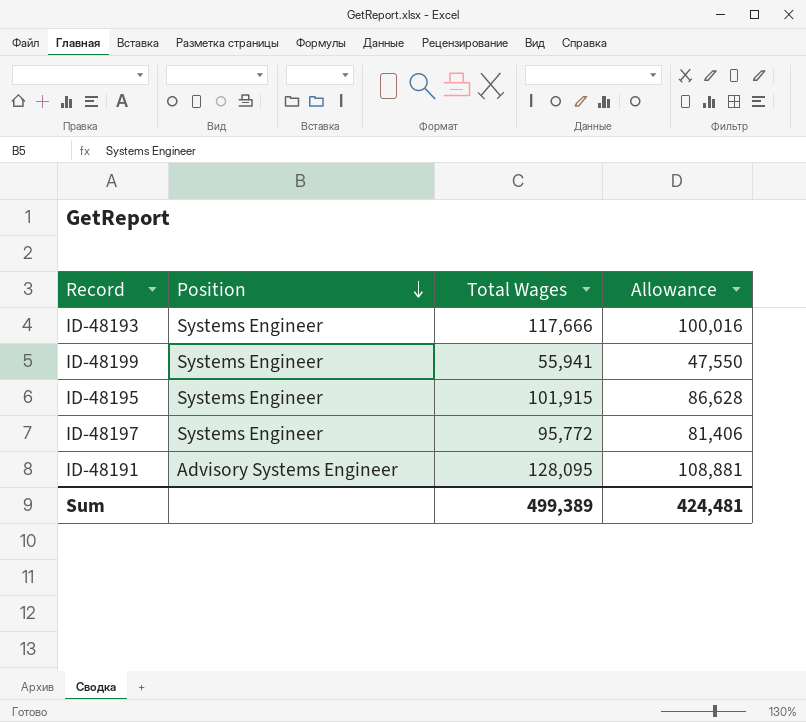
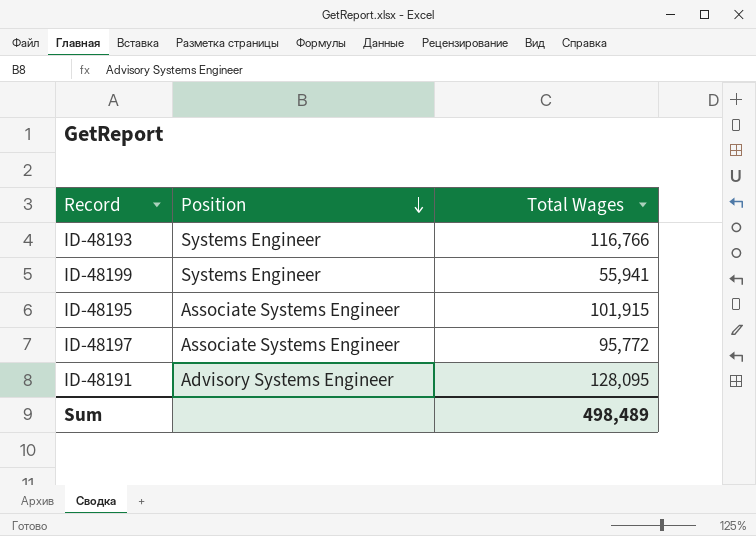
column Allowance | formula: [Total Wages] * 0.85 -> none
ID-48193 | Total Wages: 117,666 -> 116,766
ID-48195 | Position: Systems Engineer -> Associate Systems Engineer
ID-48197 | Position: Systems Engineer -> Associate Systems Engineer
Sum | Total Wages: 499,389 -> 498,489

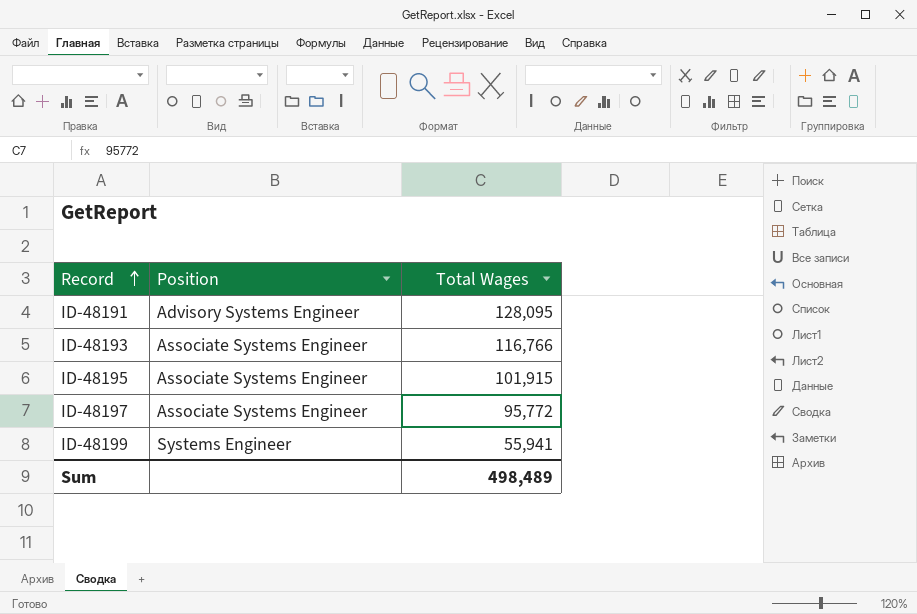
row order: Position descending -> Record ascending
ID-48193 | Position: Systems Engineer -> Associate Systems Engineer

